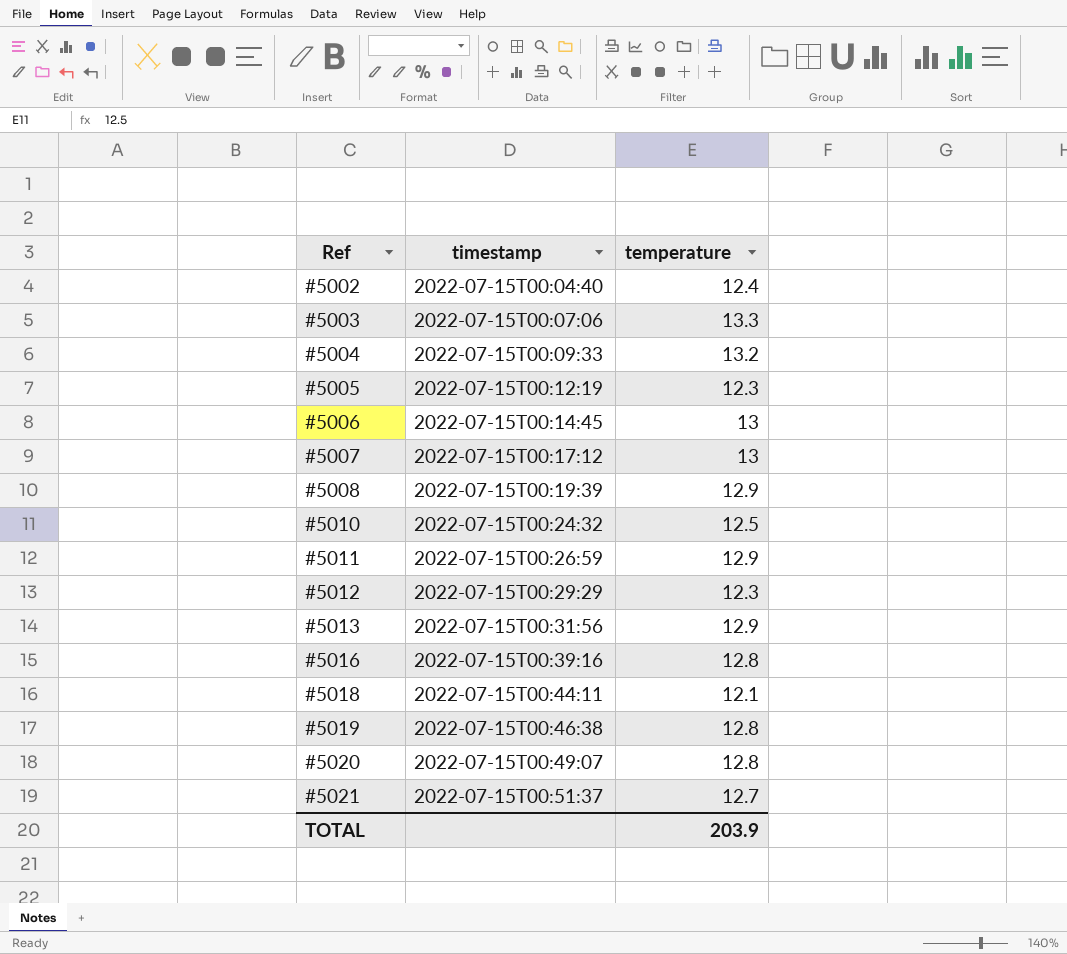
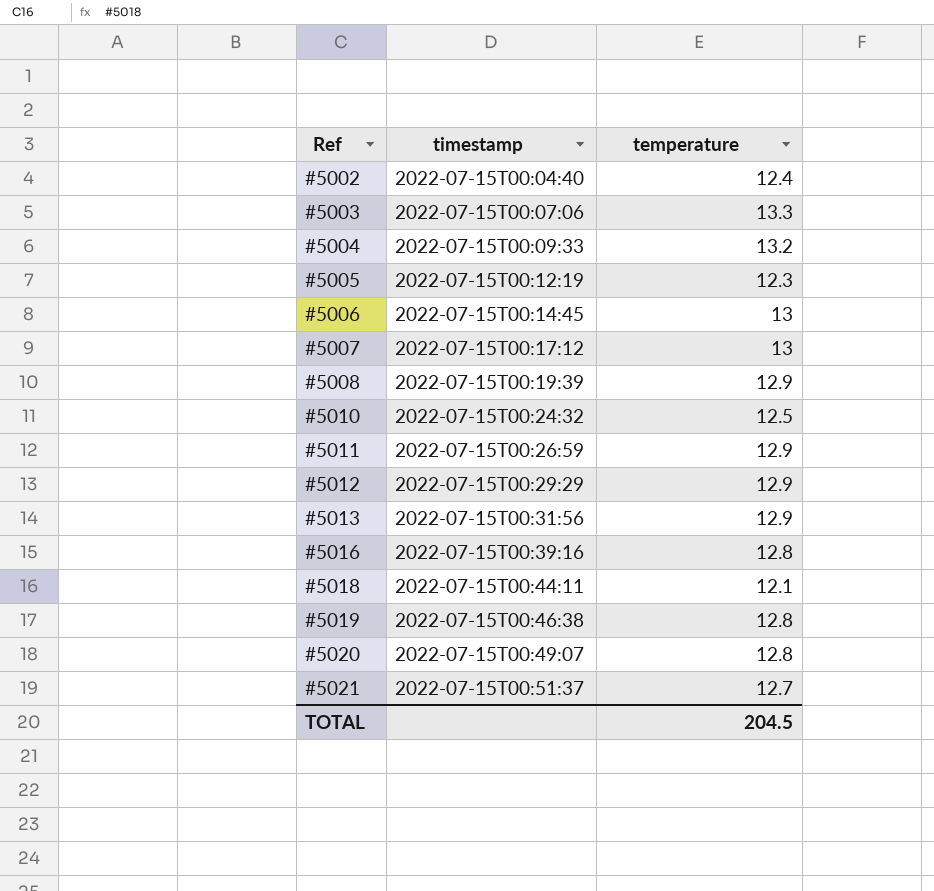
#5012 | temperature: 12.3 -> 12.9
TOTAL | temperature: 203.9 -> 204.5

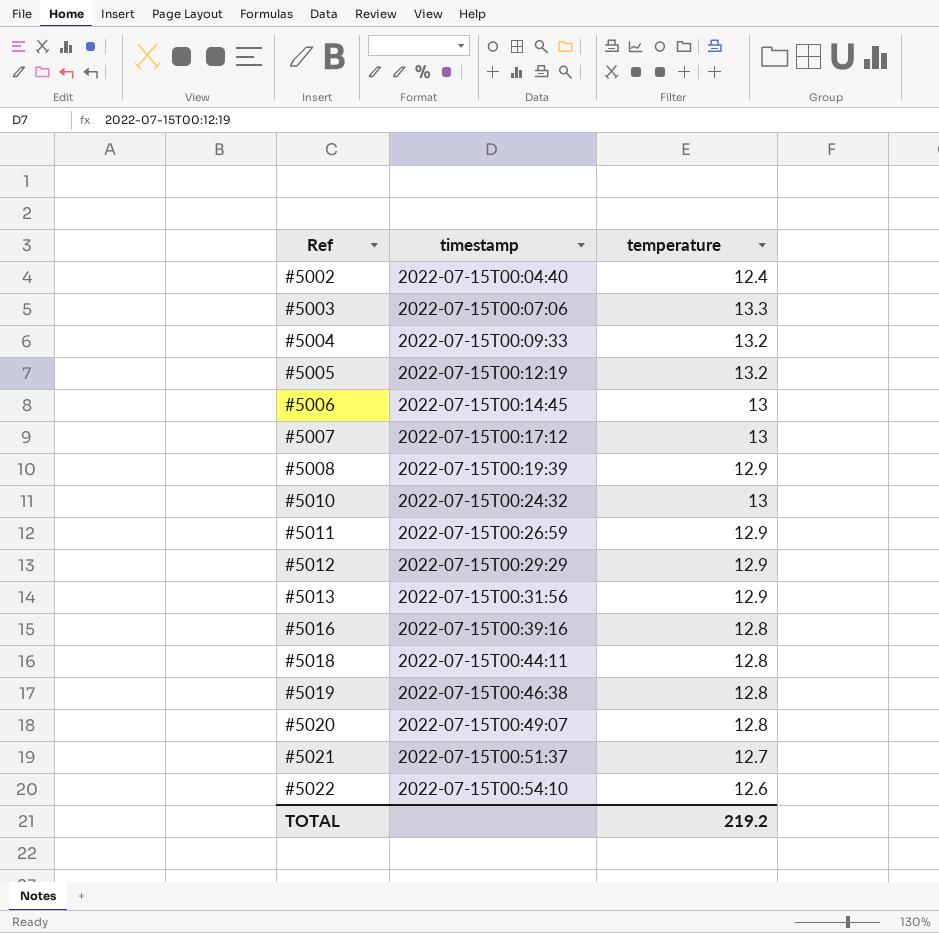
#5005 | temperature: 12.3 -> 13.2
#5010 | temperature: 12.5 -> 13
#5018 | temperature: 12.1 -> 12.8
row #5022: none -> 2022-07-15T00:54:10 | 12.6
TOTAL | temperature: 204.5 -> 219.2

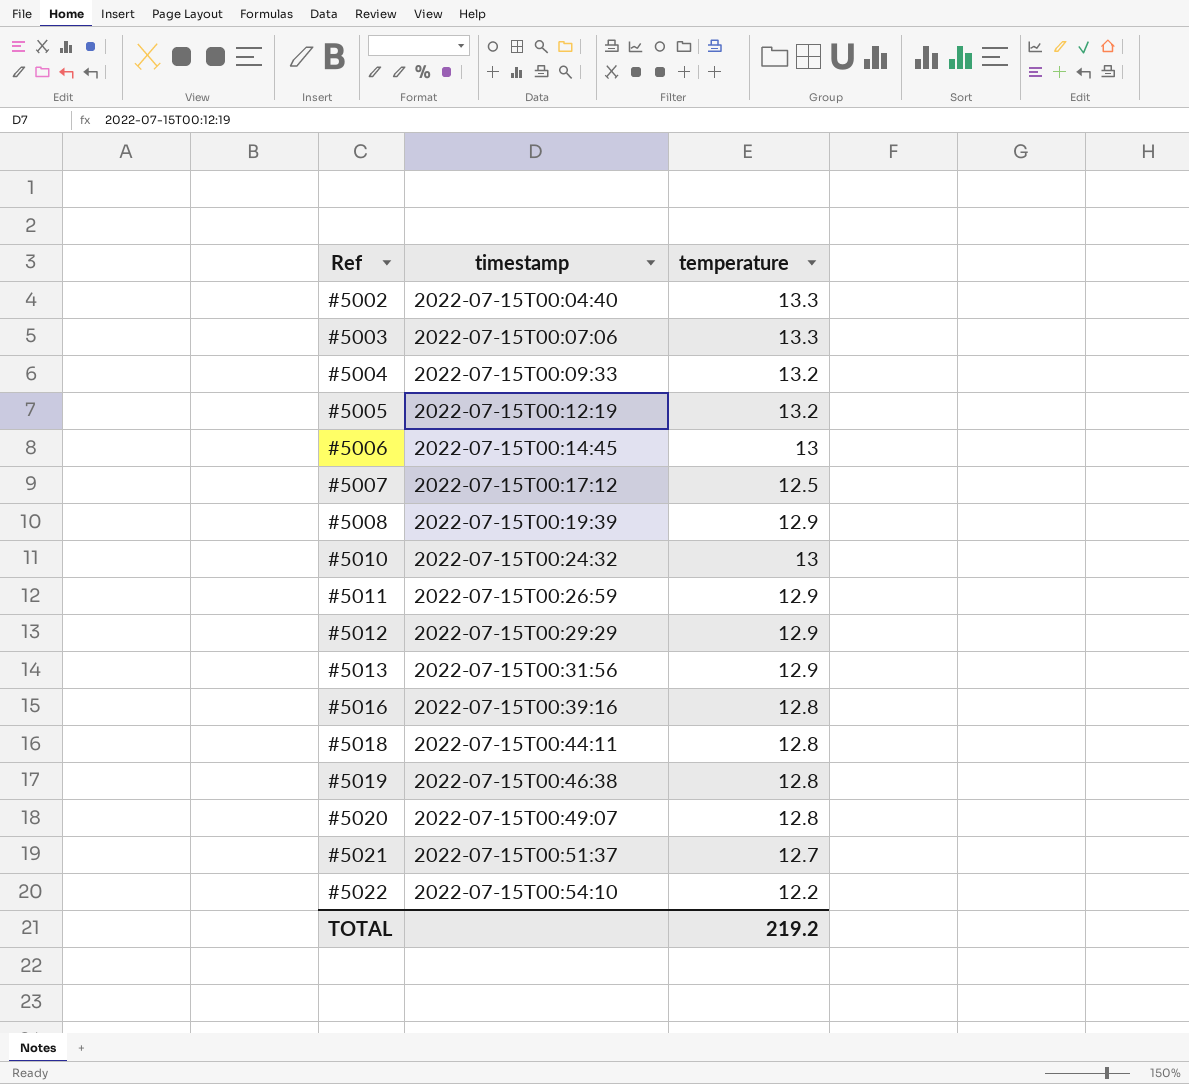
#5002 | temperature: 12.4 -> 13.3
#5007 | temperature: 13 -> 12.5
#5022 | temperature: 12.6 -> 12.2

